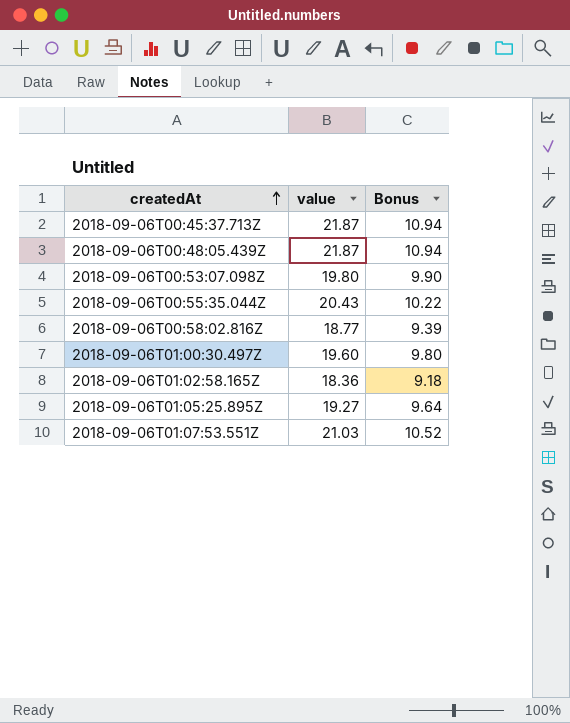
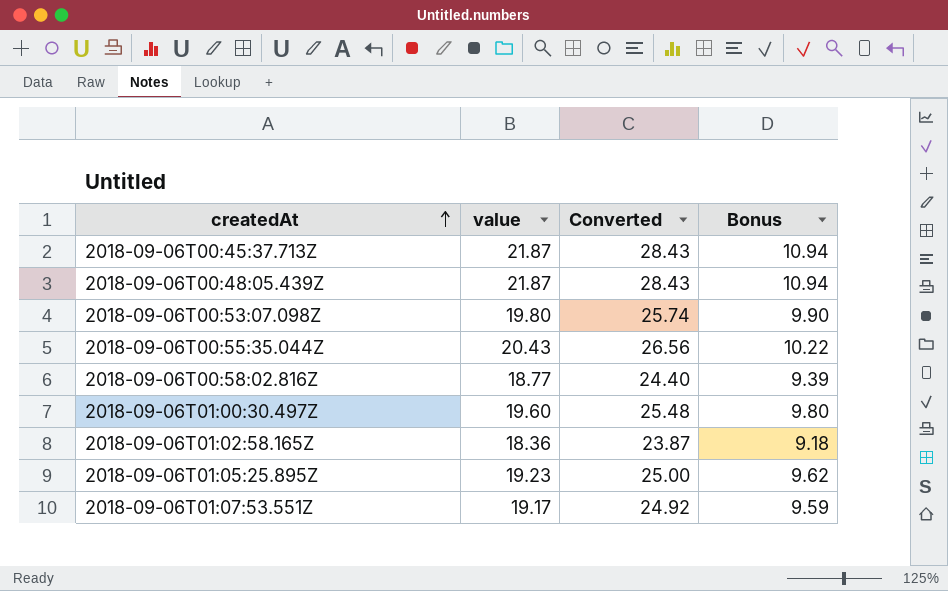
column Converted | formula: none -> [value] * 1.3
2018-09-06T01:05:25.895Z | value: 19.27 -> 19.23
2018-09-06T01:05:25.895Z | Bonus: 9.64 -> 9.62
2018-09-06T01:07:53.551Z | value: 21.03 -> 19.17
2018-09-06T01:07:53.551Z | Bonus: 10.52 -> 9.59

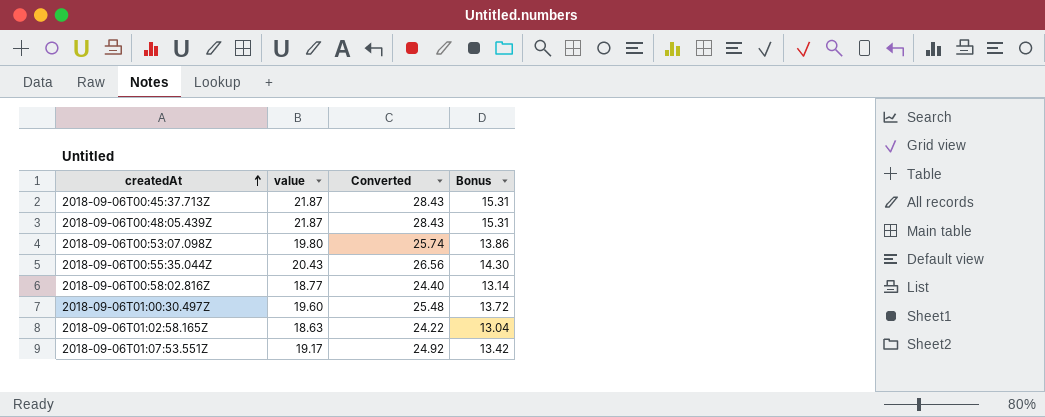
column Bonus | formula: [value] * 0.5 -> [value] * 0.7
row 2018-09-06T01:05:25.895Z: 19.23 | 25.00 | 9.62 -> none
2018-09-06T01:02:58.165Z | value: 18.36 -> 18.63
2018-09-06T01:02:58.165Z | Converted: 23.87 -> 24.22

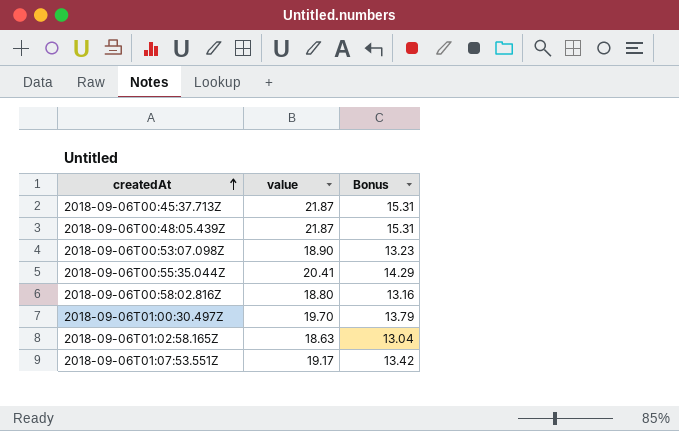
column Converted | formula: [value] * 1.3 -> none
2018-09-06T00:53:07.098Z | value: 19.80 -> 18.90
2018-09-06T00:53:07.098Z | Bonus: 13.86 -> 13.23
2018-09-06T00:55:35.044Z | value: 20.43 -> 20.41
2018-09-06T00:55:35.044Z | Bonus: 14.30 -> 14.29
2018-09-06T00:58:02.816Z | value: 18.77 -> 18.80
2018-09-06T00:58:02.816Z | Bonus: 13.14 -> 13.16
2018-09-06T01:00:30.497Z | value: 19.60 -> 19.70
2018-09-06T01:00:30.497Z | Bonus: 13.72 -> 13.79

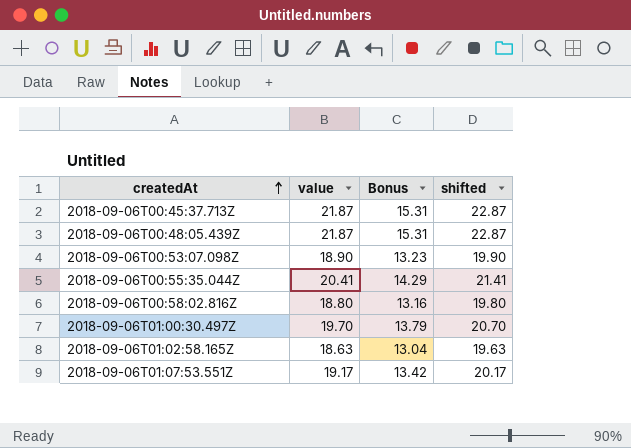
column shifted | formula: none -> [value] + 1

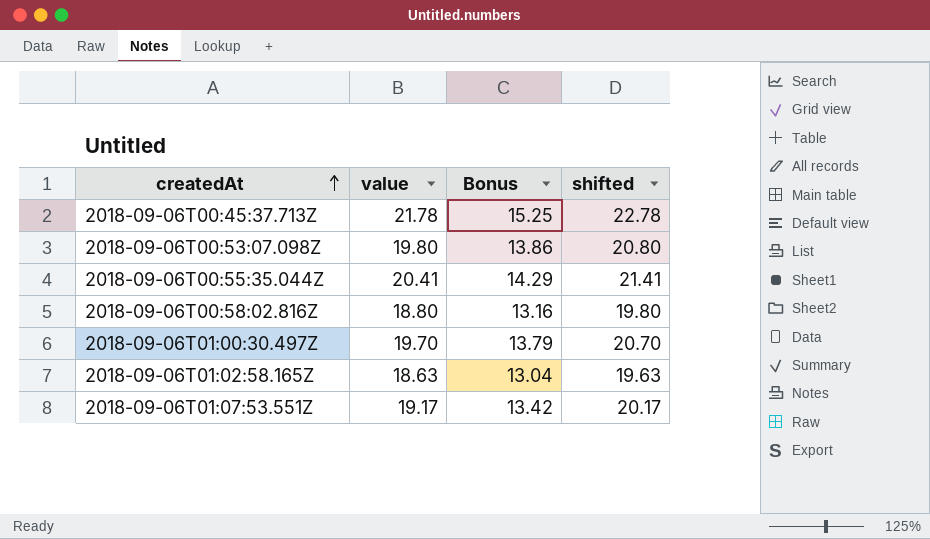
row 2018-09-06T00:48:05.439Z: 21.87 | 15.31 | 22.87 -> none
2018-09-06T00:45:37.713Z | value: 21.87 -> 21.78
2018-09-06T00:45:37.713Z | Bonus: 15.31 -> 15.25
2018-09-06T00:45:37.713Z | shifted: 22.87 -> 22.78
2018-09-06T00:53:07.098Z | value: 18.90 -> 19.80
2018-09-06T00:53:07.098Z | Bonus: 13.23 -> 13.86
2018-09-06T00:53:07.098Z | shifted: 19.90 -> 20.80

